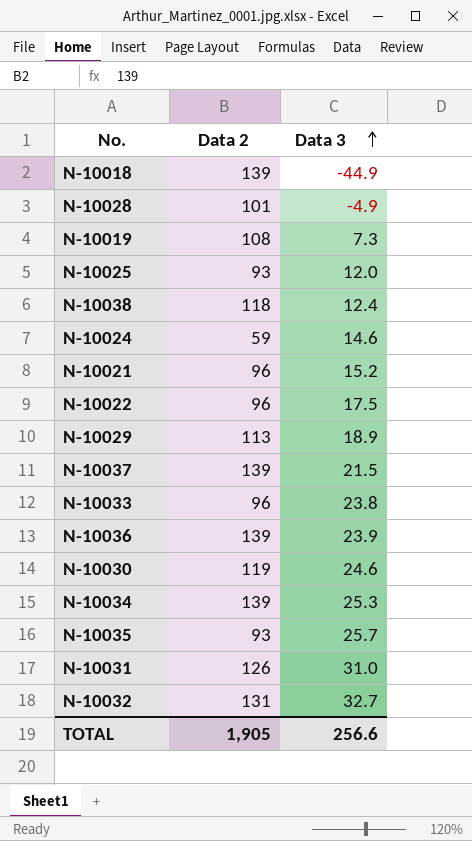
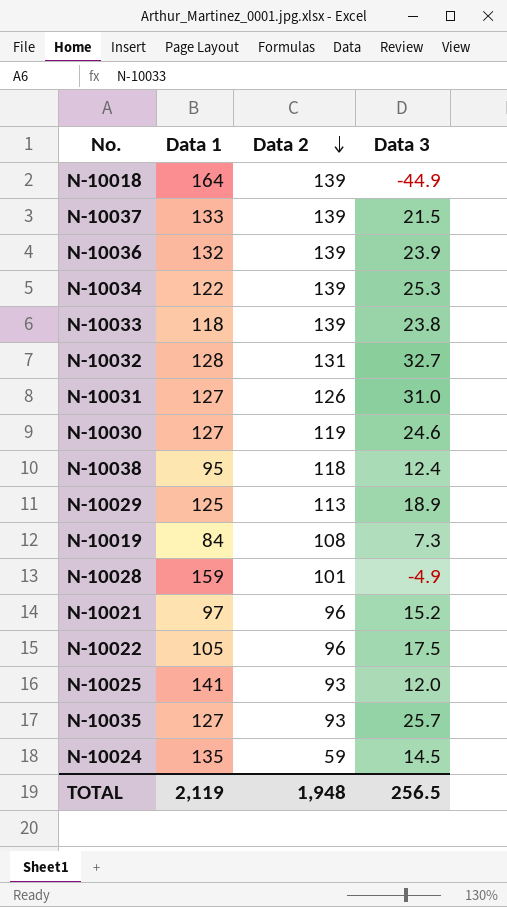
row order: Data 3 ascending -> Data 2 descending
column Data 1 | position: none -> 2
N-10033 | Data 2: 96 -> 139
N-10024 | Data 3: 14.6 -> 14.5
TOTAL | Data 2: 1,905 -> 1,948
TOTAL | Data 3: 256.6 -> 256.5

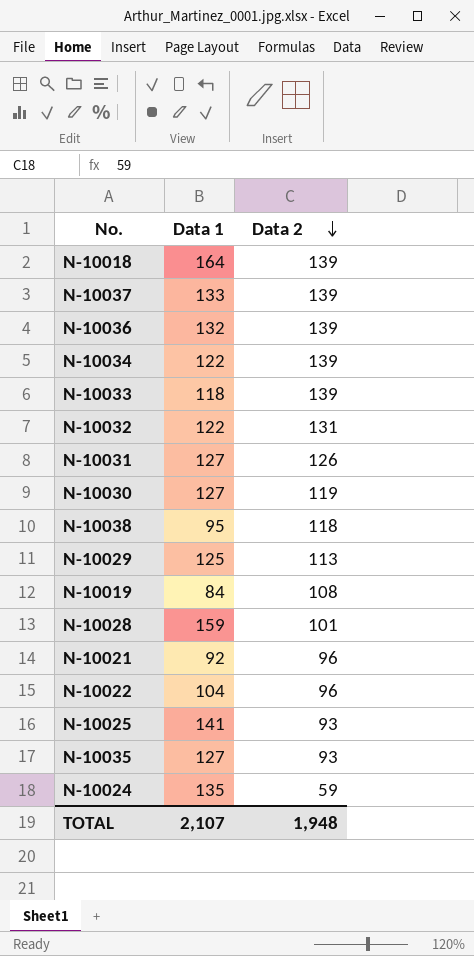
column Data 3 | position: 4 -> none
N-10032 | Data 1: 128 -> 122
N-10021 | Data 1: 97 -> 92
N-10022 | Data 1: 105 -> 104
TOTAL | Data 1: 2,119 -> 2,107

